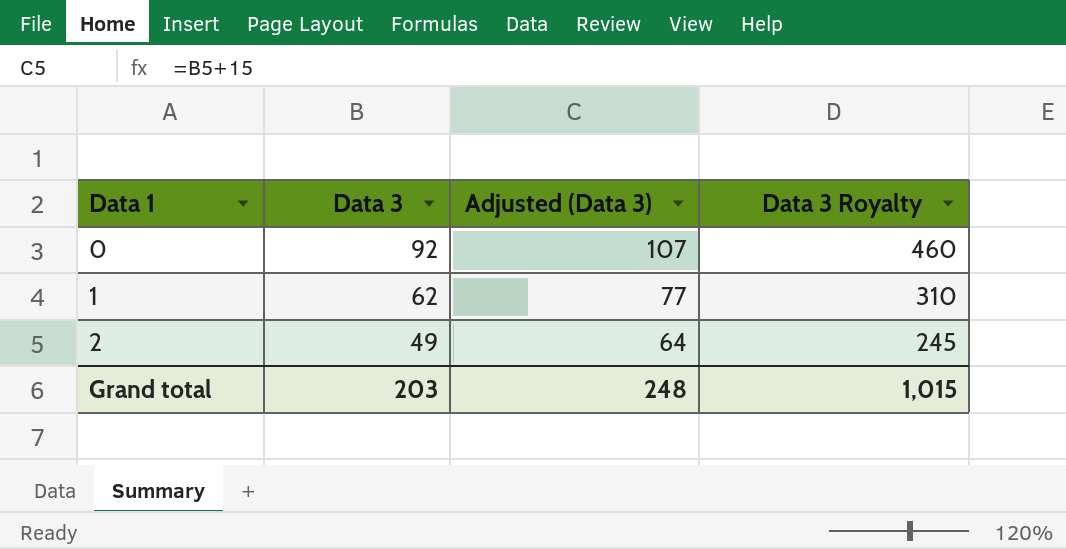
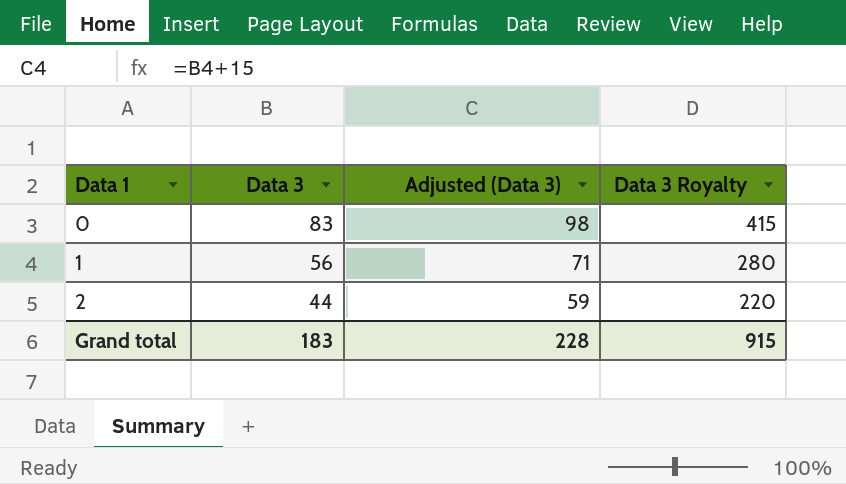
0 | Data 3: 92 -> 83
0 | Adjusted (Data 3): 107 -> 98
0 | Data 3 Royalty: 460 -> 415
1 | Data 3: 62 -> 56
1 | Adjusted (Data 3): 77 -> 71
1 | Data 3 Royalty: 310 -> 280
2 | Data 3: 49 -> 44
2 | Adjusted (Data 3): 64 -> 59
2 | Data 3 Royalty: 245 -> 220
Grand total | Data 3: 203 -> 183
Grand total | Adjusted (Data 3): 248 -> 228
Grand total | Data 3 Royalty: 1,015 -> 915

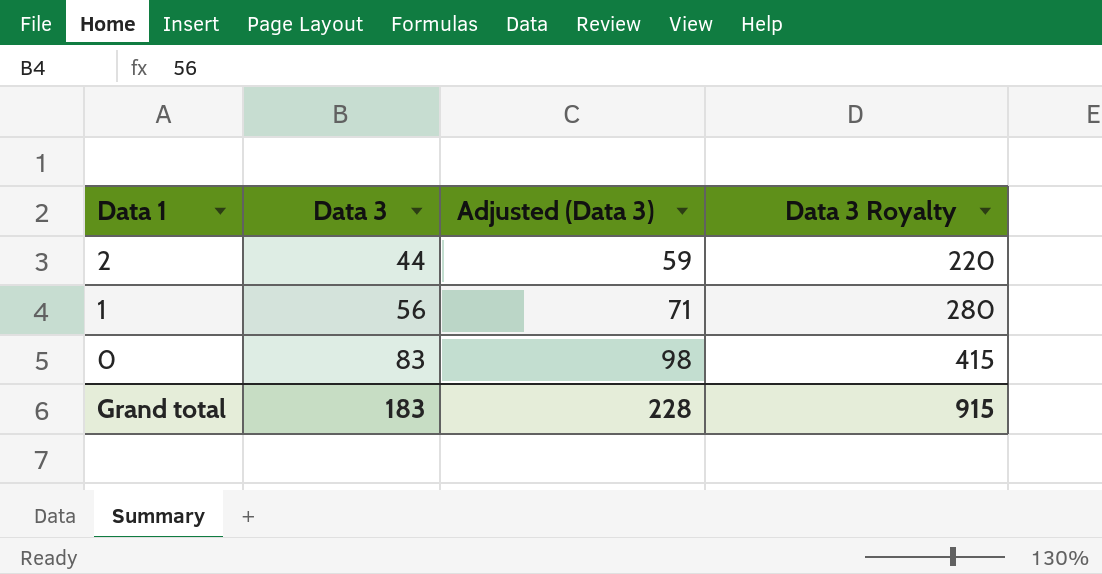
row order: Data 1 ascending -> Data 1 descending

